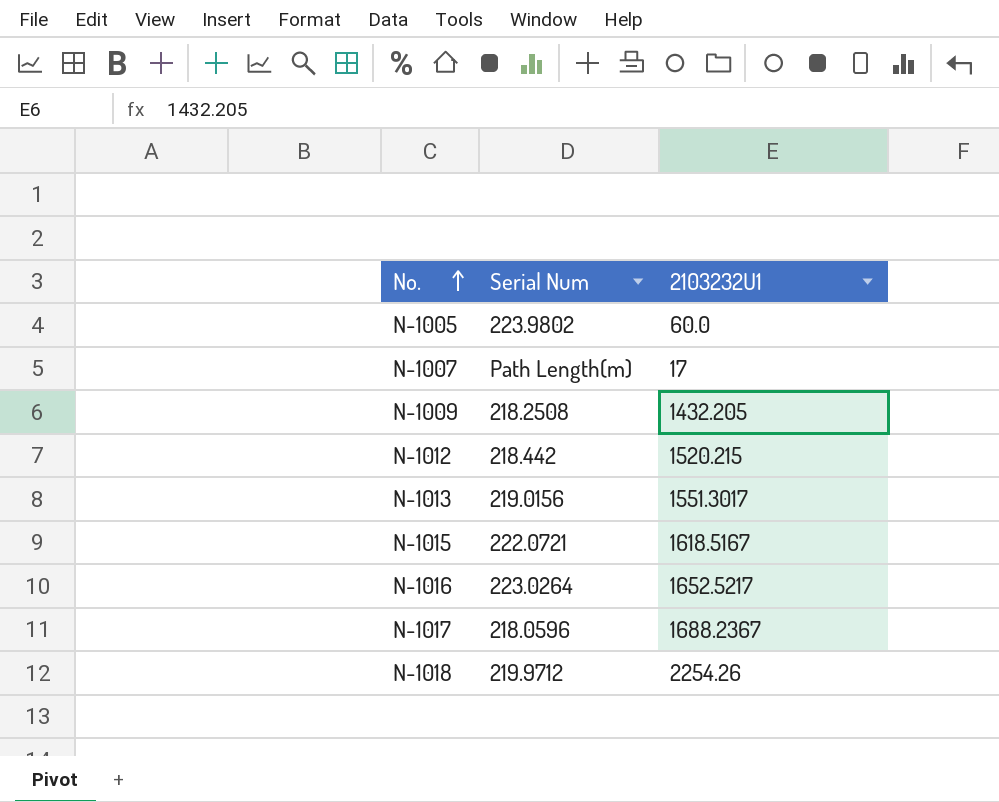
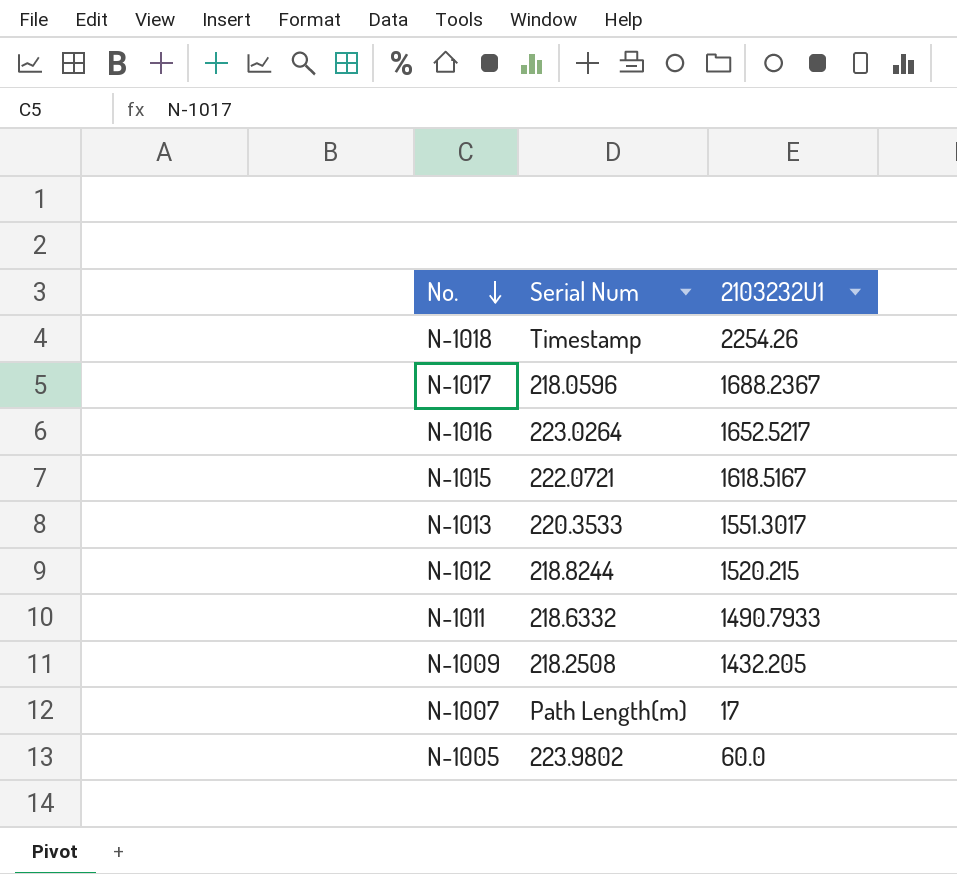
row order: No. ascending -> No. descending
N-1018 | Serial Num: 219.9712 -> Timestamp
N-1013 | Serial Num: 219.0156 -> 220.3533
N-1012 | Serial Num: 218.442 -> 218.8244
row N-1011: none -> 218.6332 | 1490.7933

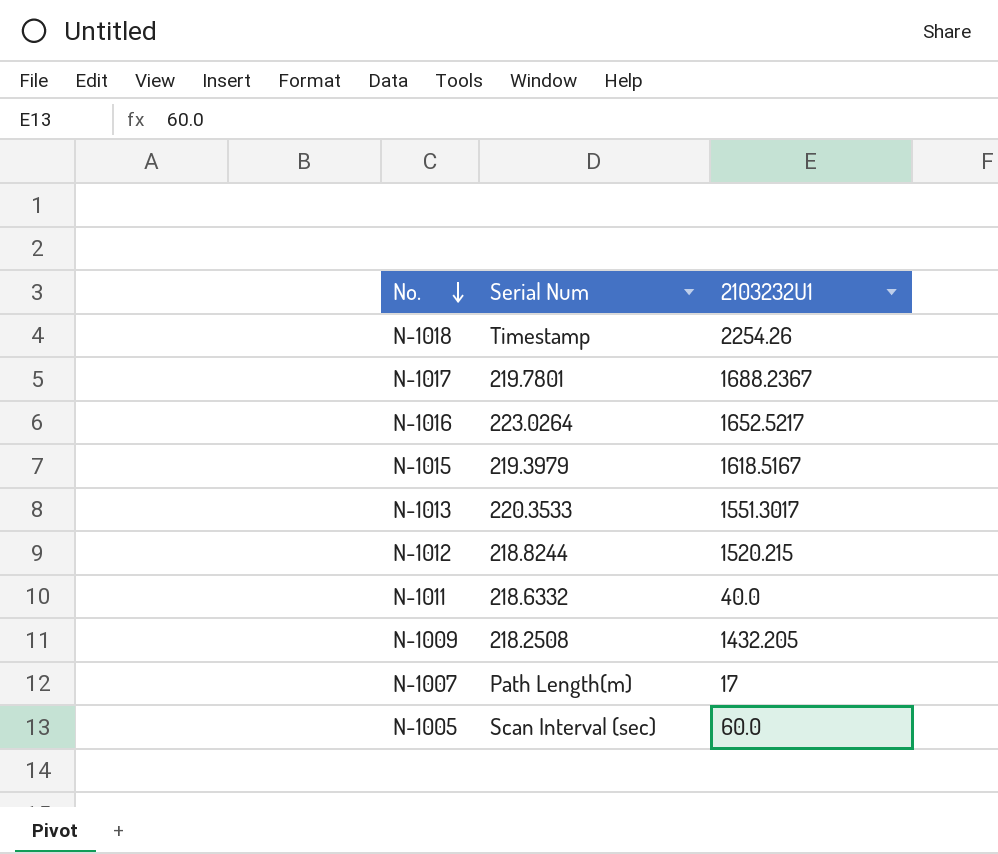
N-1017 | Serial Num: 218.0596 -> 219.7801
N-1015 | Serial Num: 222.0721 -> 219.3979
N-1011 | 2103232U1: 1490.7933 -> 40.0
N-1005 | Serial Num: 223.9802 -> Scan Interval (sec)

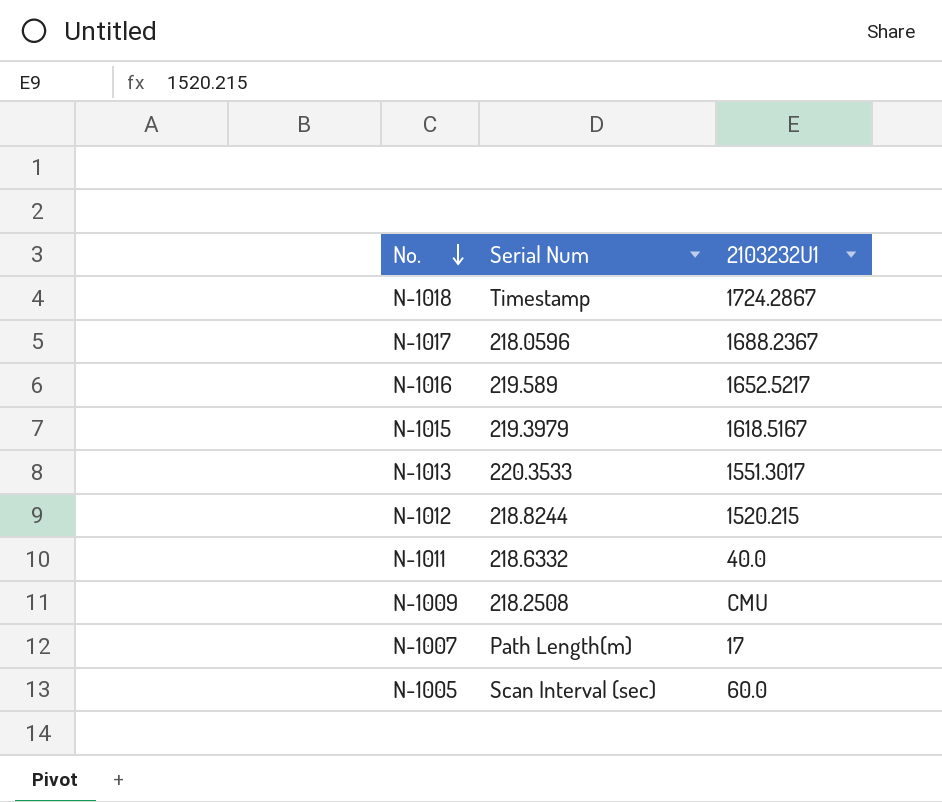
N-1018 | 2103232U1: 2254.26 -> 1724.2867
N-1017 | Serial Num: 219.7801 -> 218.0596
N-1016 | Serial Num: 223.0264 -> 219.589
N-1009 | 2103232U1: 1432.205 -> CMU

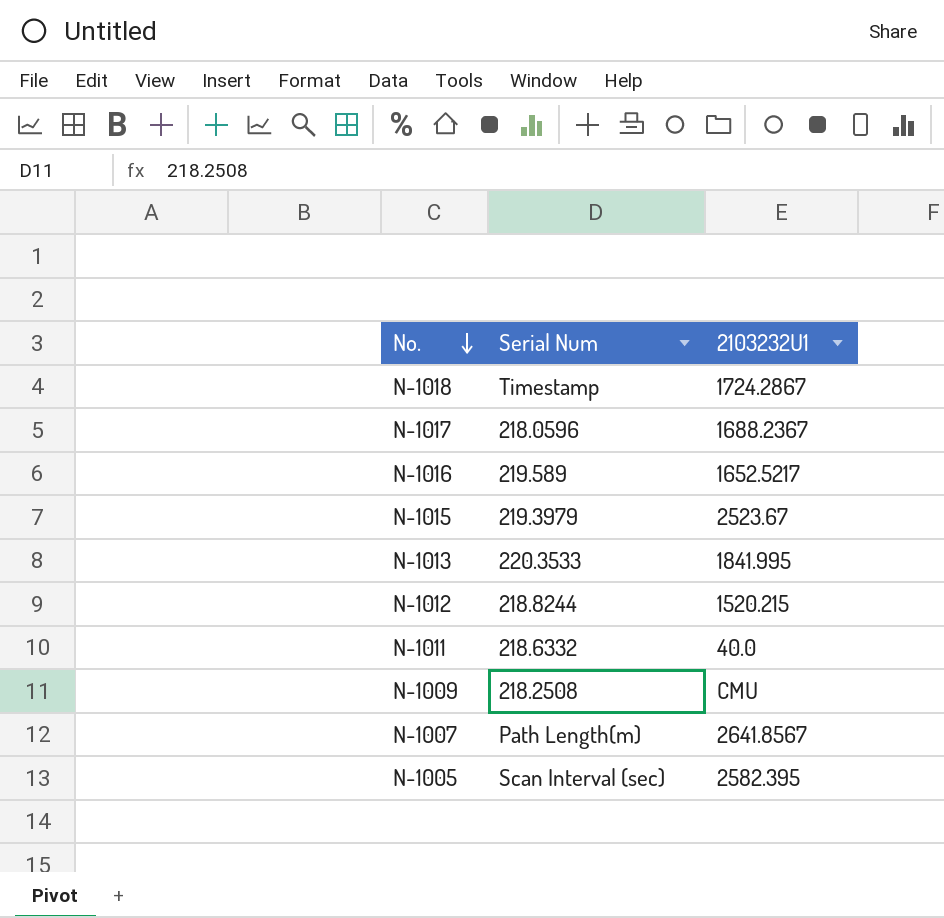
N-1015 | 2103232U1: 1618.5167 -> 2523.67
N-1013 | 2103232U1: 1551.3017 -> 1841.995
N-1007 | 2103232U1: 17 -> 2641.8567
N-1005 | 2103232U1: 60.0 -> 2582.395

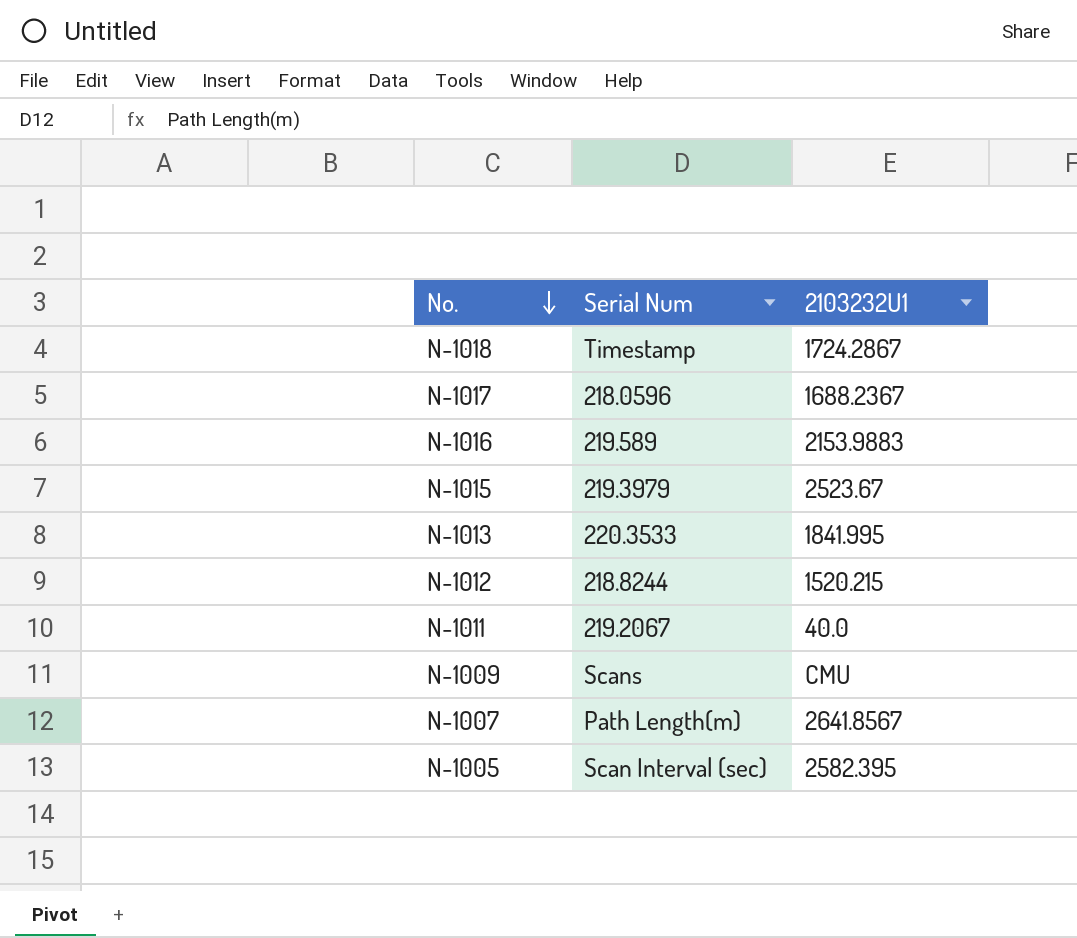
N-1016 | 2103232U1: 1652.5217 -> 2153.9883
N-1011 | Serial Num: 218.6332 -> 219.2067
N-1009 | Serial Num: 218.2508 -> Scans

